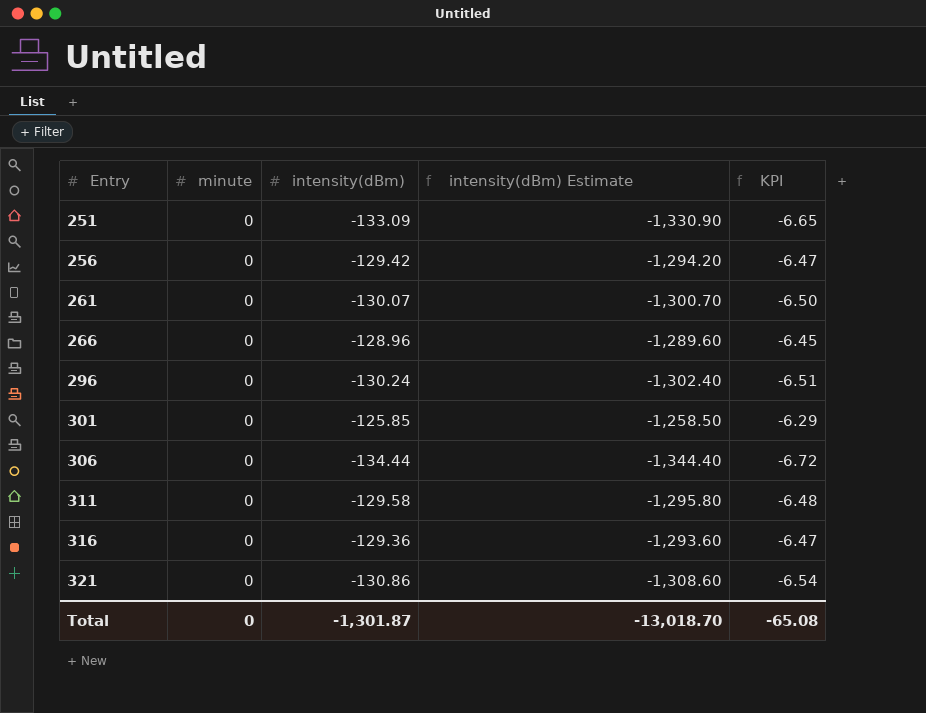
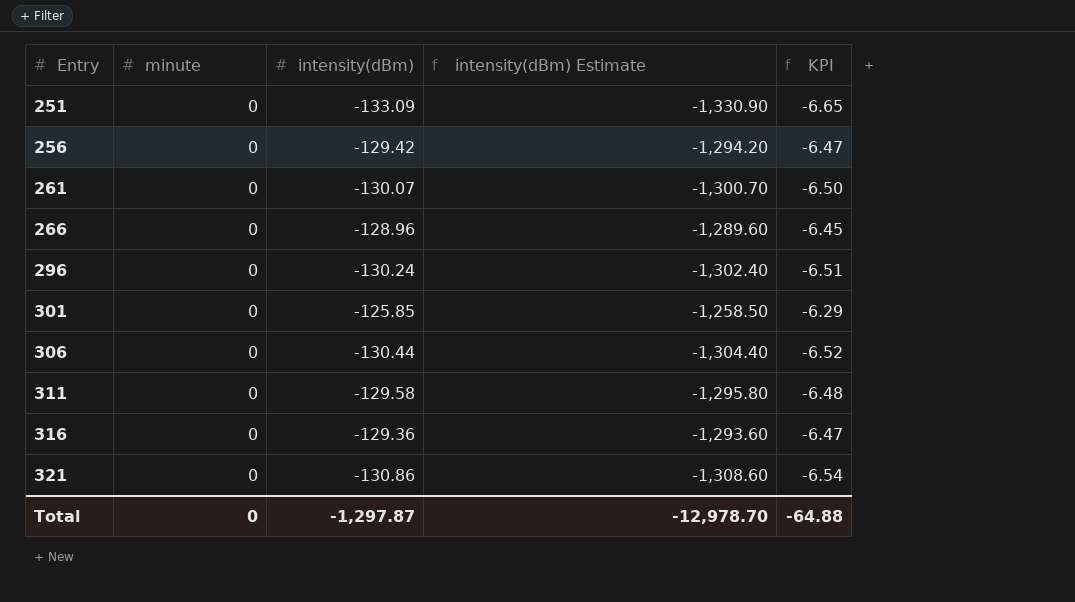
306 | intensity(dBm): -134.44 -> -130.44
306 | intensity(dBm) Estimate: -1,344.40 -> -1,304.40
306 | KPI: -6.72 -> -6.52
Total | intensity(dBm): -1,301.87 -> -1,297.87
Total | intensity(dBm) Estimate: -13,018.70 -> -12,978.70
Total | KPI: -65.08 -> -64.88

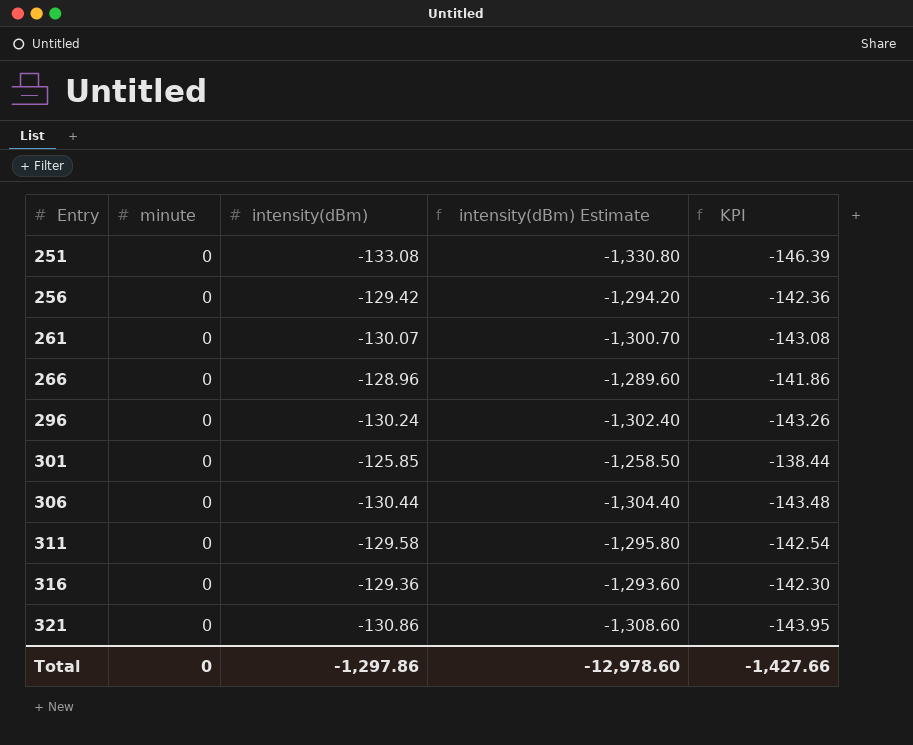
column KPI | formula: [intensity(dBm)] * 0.05 -> [intensity(dBm)] * 1.1
251 | intensity(dBm): -133.09 -> -133.08
251 | intensity(dBm) Estimate: -1,330.90 -> -1,330.80
Total | intensity(dBm): -1,297.87 -> -1,297.86
Total | intensity(dBm) Estimate: -12,978.70 -> -12,978.60
Total | KPI: -64.88 -> -1,427.66

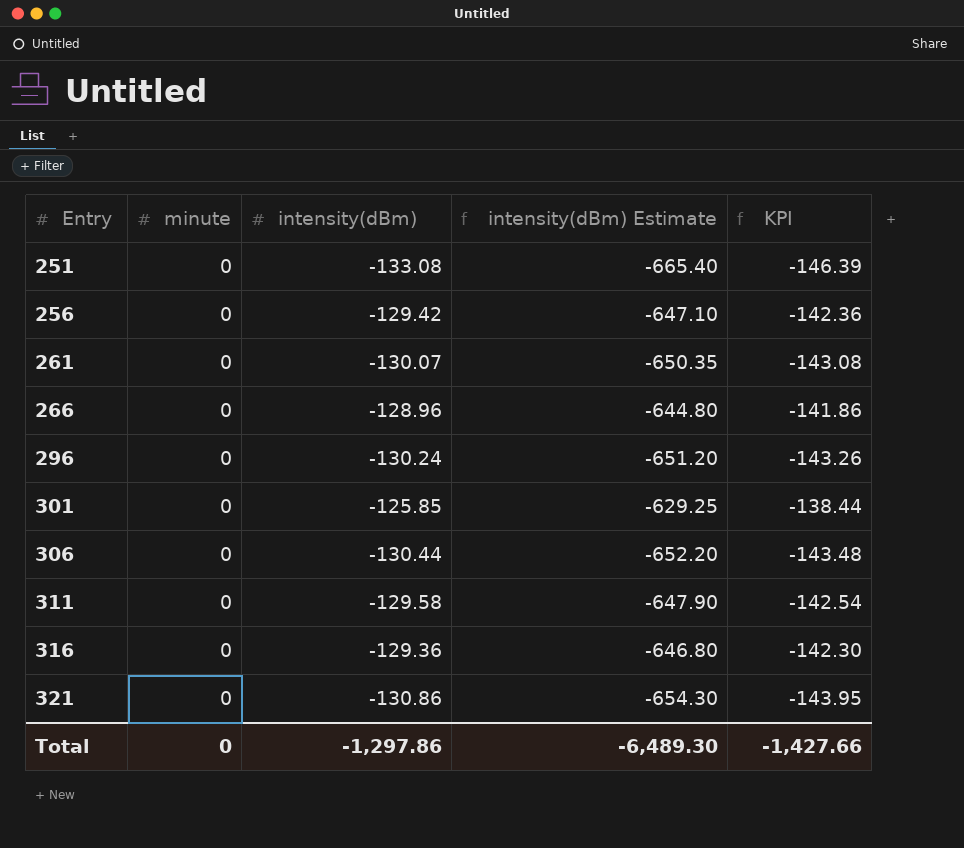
column intensity(dBm) Estimate | formula: [intensity(dBm)] * 10 -> [intensity(dBm)] * 5
Total | intensity(dBm) Estimate: -12,978.60 -> -6,489.30

